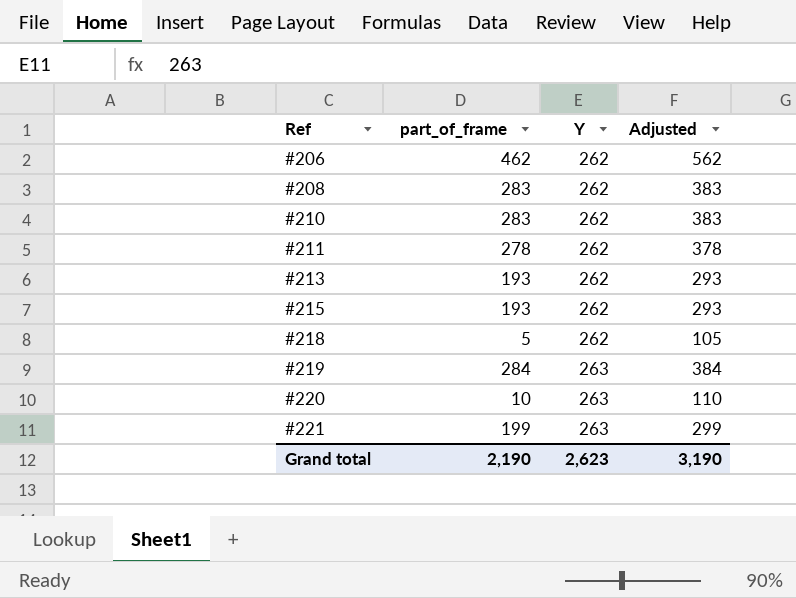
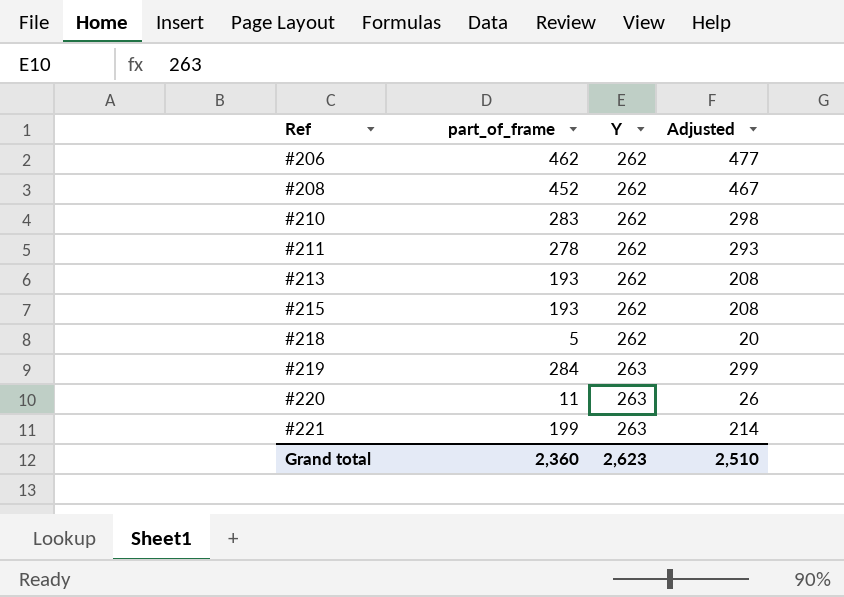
column Adjusted | formula: [part_of_frame] + 100 -> [part_of_frame] + 15
#208 | part_of_frame: 283 -> 452
#220 | part_of_frame: 10 -> 11
Grand total | part_of_frame: 2,190 -> 2,360
Grand total | Adjusted: 3,190 -> 2,510

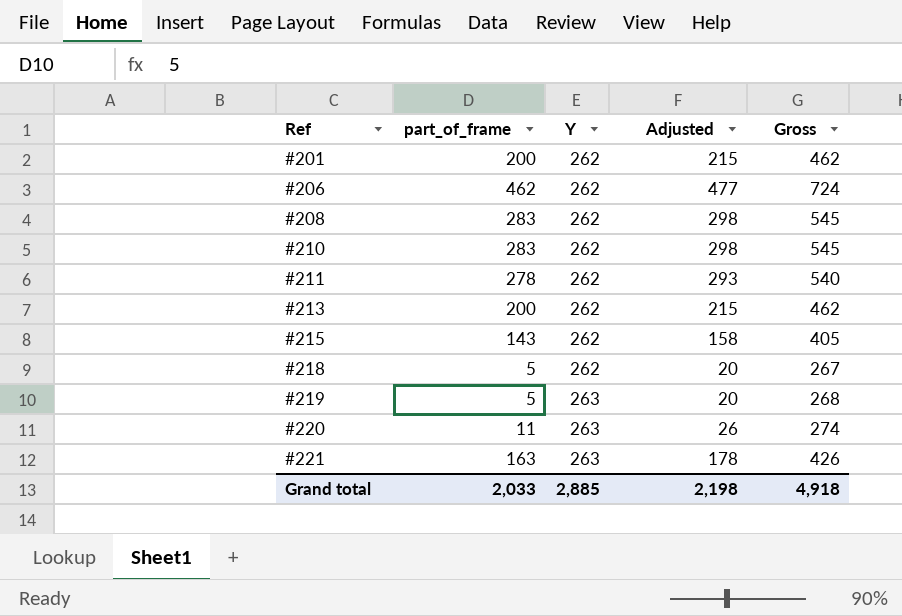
column Gross | formula: none -> [part_of_frame] + [Y]
row #201: none -> 200 | 262 | 215 | 462
#208 | part_of_frame: 452 -> 283
#208 | Adjusted: 467 -> 298
#213 | part_of_frame: 193 -> 200
#213 | Adjusted: 208 -> 215
#215 | part_of_frame: 193 -> 143
#215 | Adjusted: 208 -> 158
#219 | part_of_frame: 284 -> 5
#219 | Adjusted: 299 -> 20
#221 | part_of_frame: 199 -> 163
#221 | Adjusted: 214 -> 178
Grand total | part_of_frame: 2,360 -> 2,033
Grand total | Y: 2,623 -> 2,885
Grand total | Adjusted: 2,510 -> 2,198

